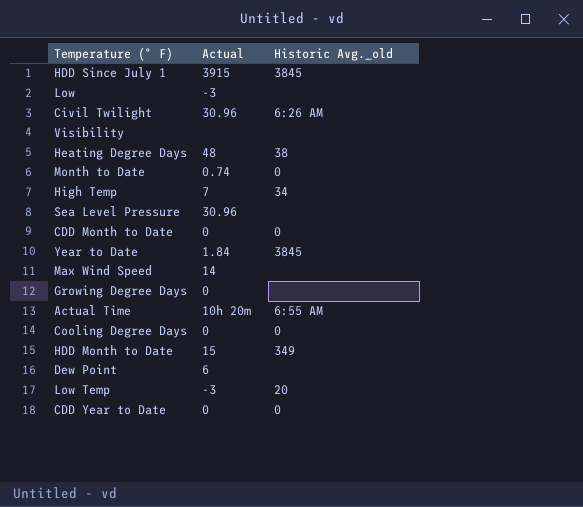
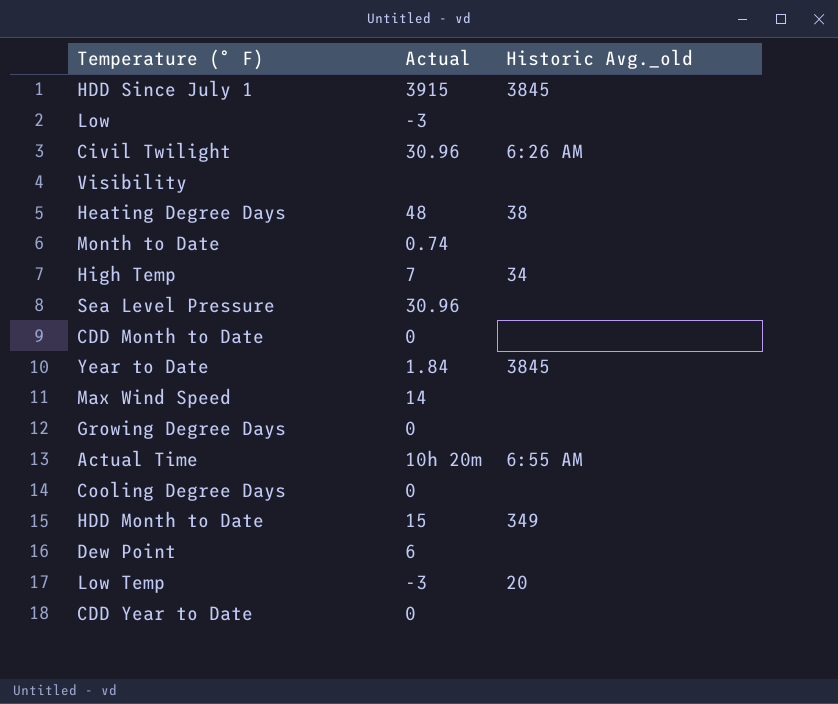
Month to Date | Historic Avg._old: 0 -> none
CDD Month to Date | Historic Avg._old: 0 -> none
Cooling Degree Days | Historic Avg._old: 0 -> none
CDD Year to Date | Historic Avg._old: 0 -> none

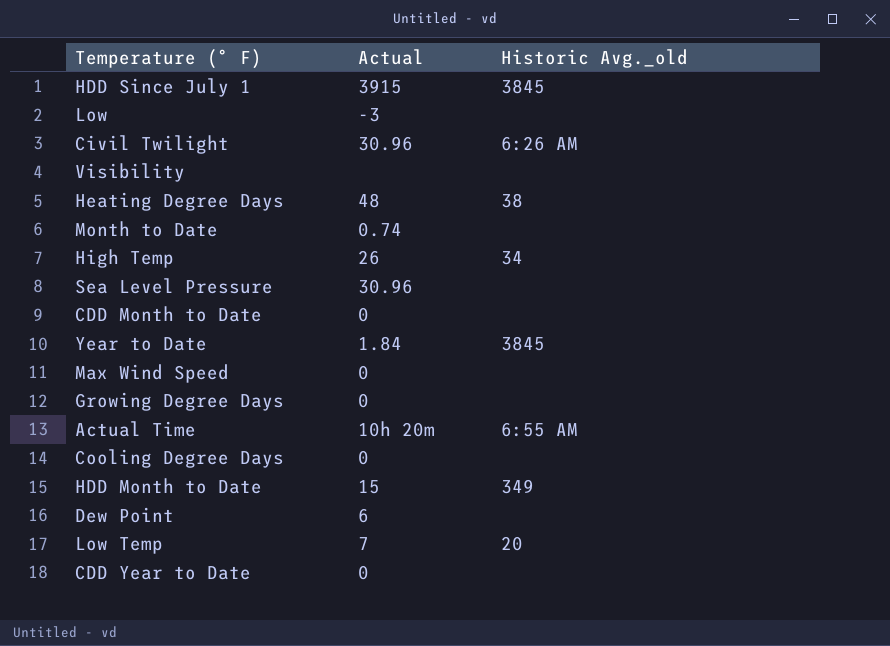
High Temp | Actual: 7 -> 26
Max Wind Speed | Actual: 14 -> 0
Low Temp | Actual: -3 -> 7

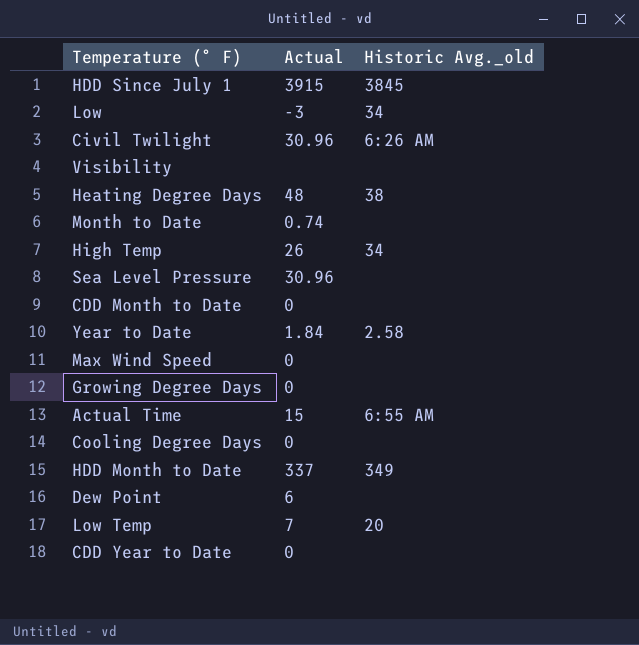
Low | Historic Avg._old: none -> 34
Year to Date | Historic Avg._old: 3845 -> 2.58
Actual Time | Actual: 10h 20m -> 15
HDD Month to Date | Actual: 15 -> 337

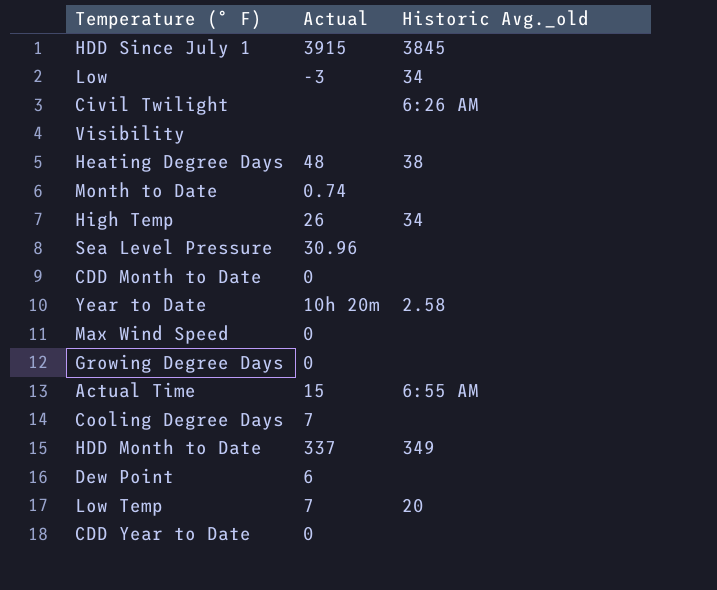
Civil Twilight | Actual: 30.96 -> none
Year to Date | Actual: 1.84 -> 10h 20m
Cooling Degree Days | Actual: 0 -> 7

